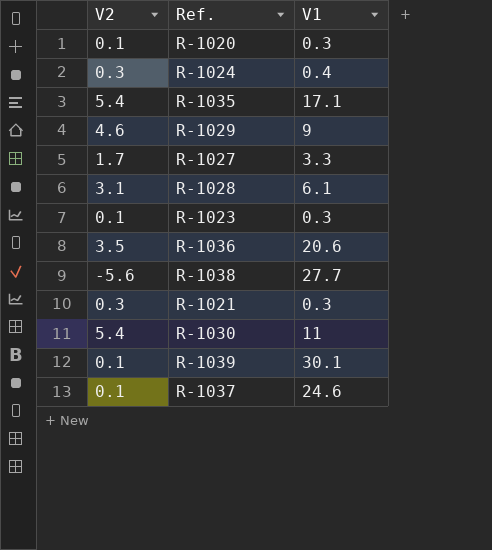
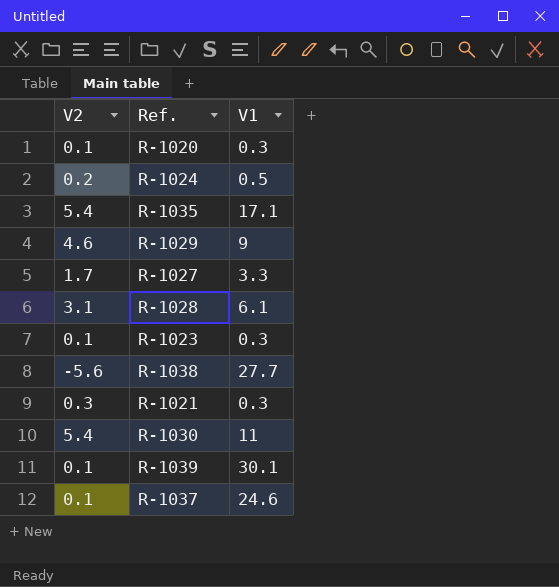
row R-1036: 3.5 | 20.6 -> none
R-1024 | V2: 0.3 -> 0.2
R-1024 | V1: 0.4 -> 0.5

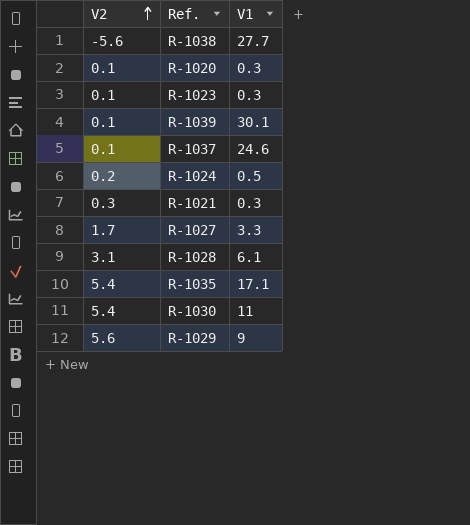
row order: none -> V2 ascending
R-1029 | V2: 4.6 -> 5.6

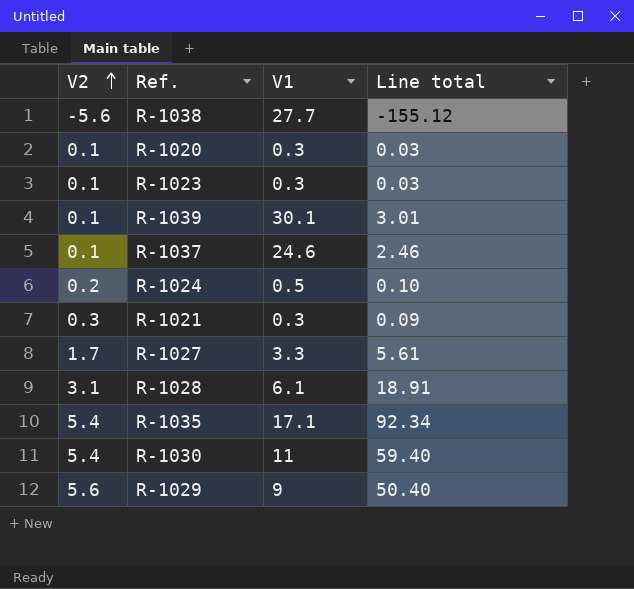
column Line total | formula: none -> [V2] * [V1]

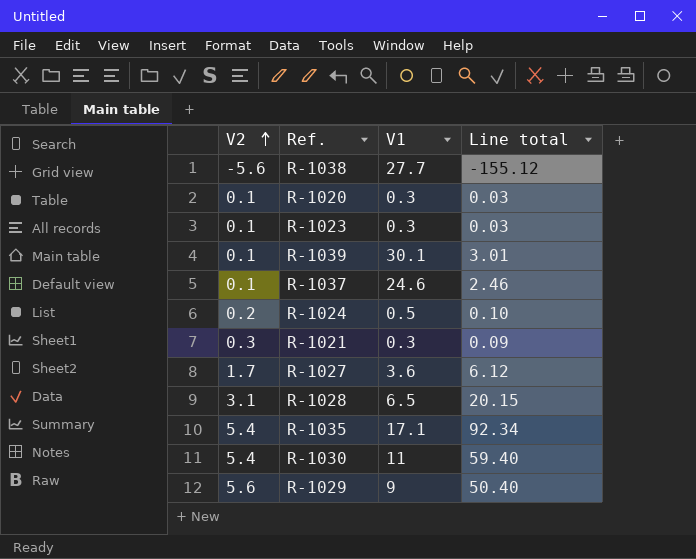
R-1027 | V1: 3.3 -> 3.6
R-1027 | Line total: 5.61 -> 6.12
R-1028 | V1: 6.1 -> 6.5
R-1028 | Line total: 18.91 -> 20.15

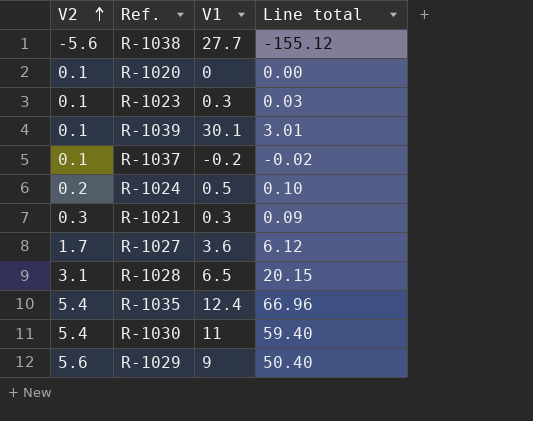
R-1020 | V1: 0.3 -> 0
R-1020 | Line total: 0.03 -> 0.00
R-1037 | V1: 24.6 -> -0.2
R-1037 | Line total: 2.46 -> -0.02
R-1035 | V1: 17.1 -> 12.4
R-1035 | Line total: 92.34 -> 66.96

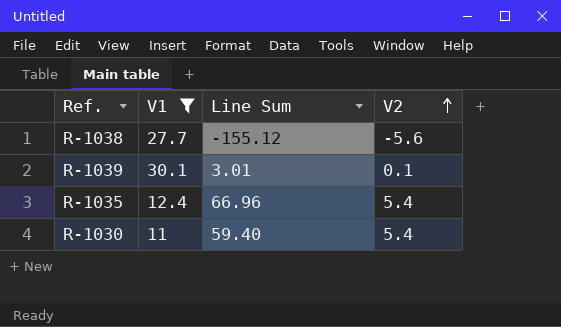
filter: none -> V1 >= 11
column name: Line total -> Line Sum
column V2 | position: 1 -> 4

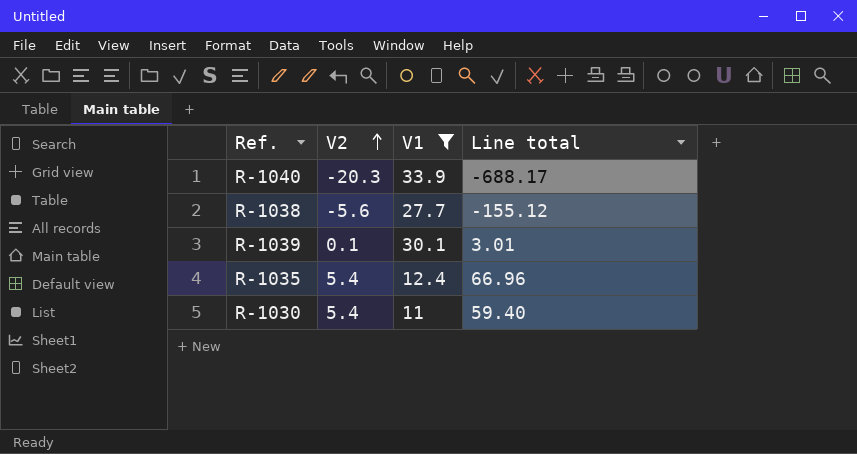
column V2 | position: 4 -> 2
column name: Line Sum -> Line total
row R-1040: none -> -20.3 | 33.9 | -688.17

